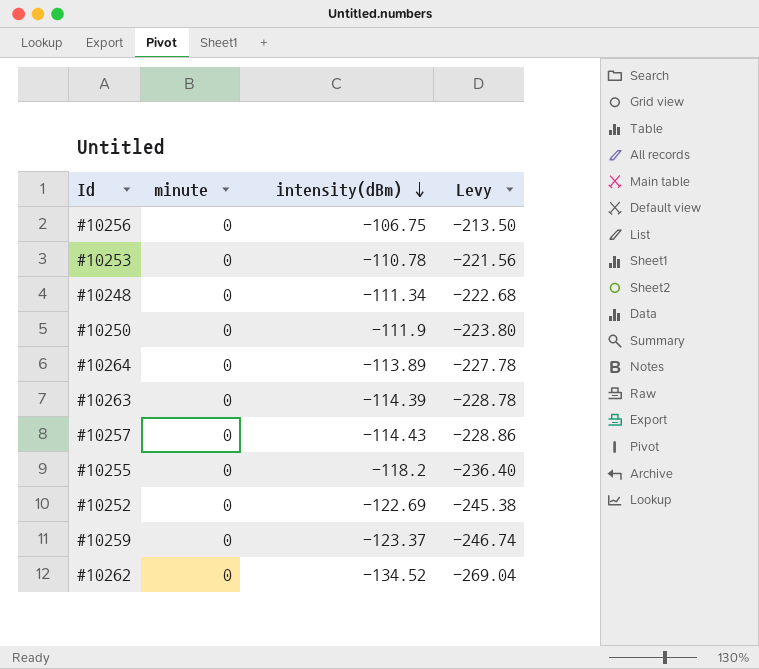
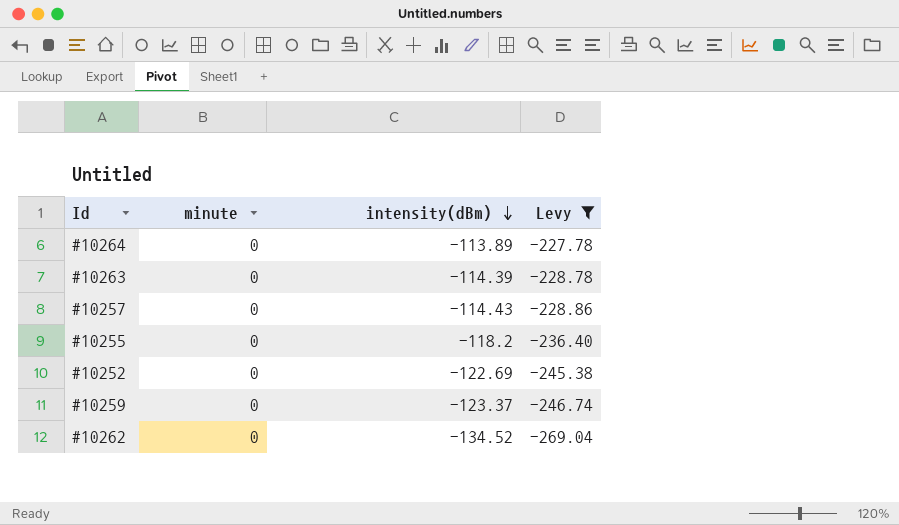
filter: none -> Levy <= -227.78

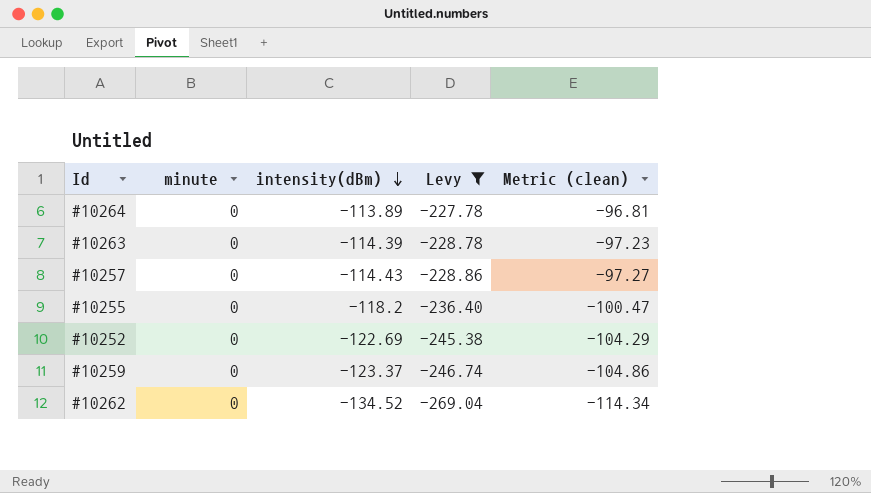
column Metric (clean) | formula: none -> [intensity(dBm)] * 0.85

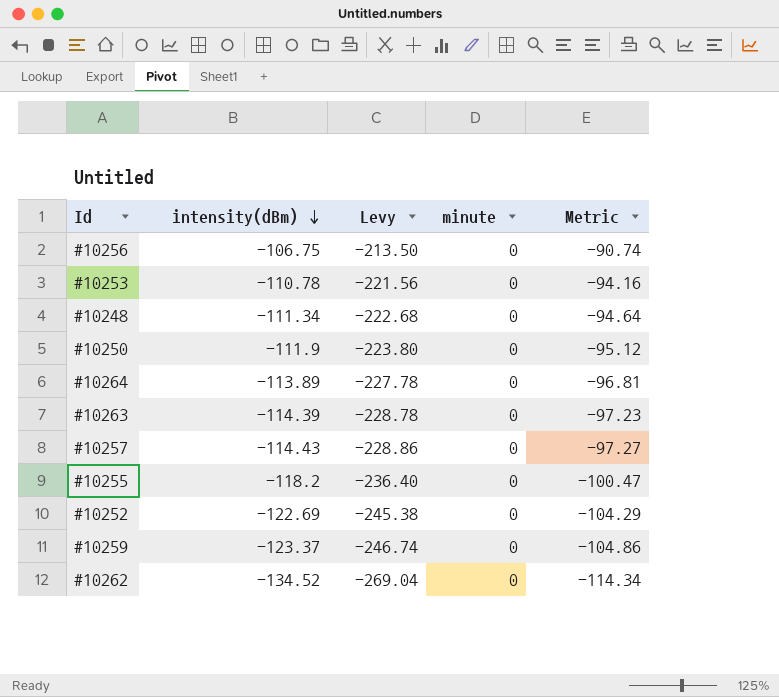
filter: Levy <= -227.78 -> none
column minute | position: 2 -> 4
column name: Metric (clean) -> Metric

